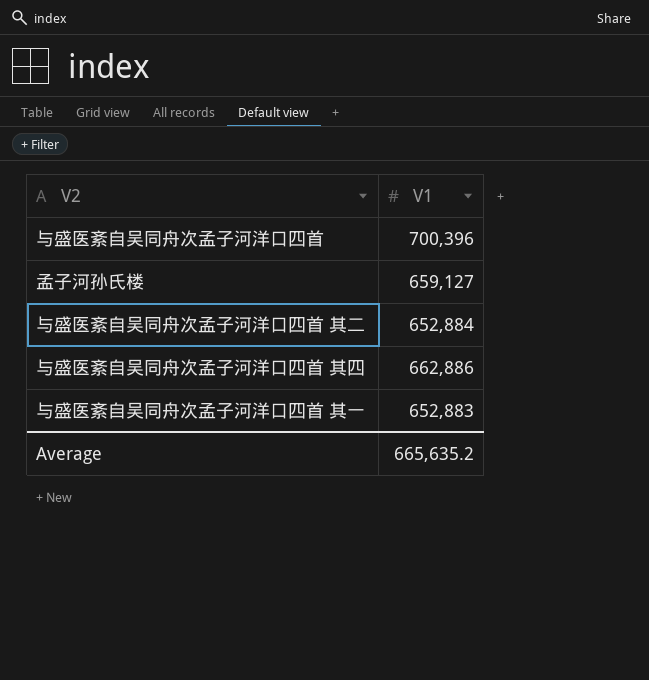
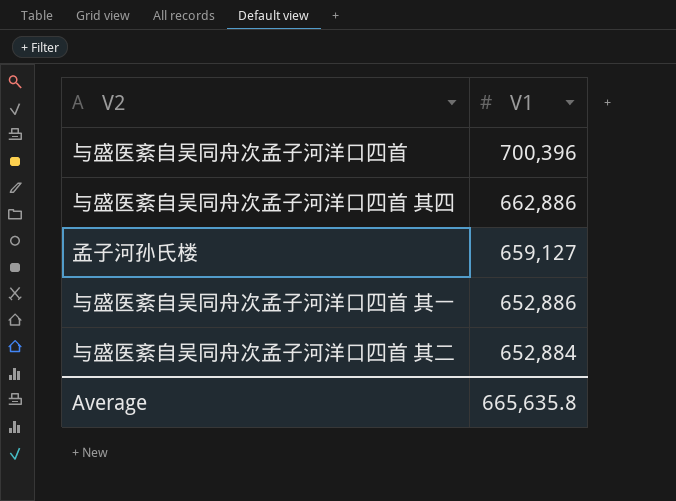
row order: none -> V1 descending
与盛医紊自吴同舟次孟子河洋口四首 其一 | V1: 652,883 -> 652,886
Average | V1: 665,635.2 -> 665,635.8

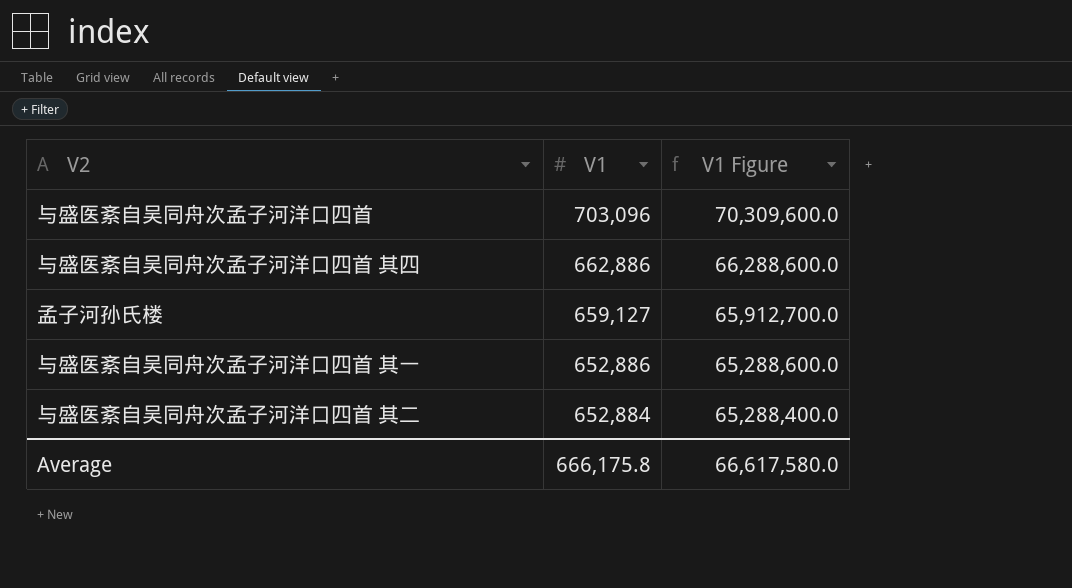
column V1 Figure | formula: none -> [V1] * 100
与盛医紊自吴同舟次孟子河洋口四首 | V1: 700,396 -> 703,096
Average | V1: 665,635.8 -> 666,175.8

